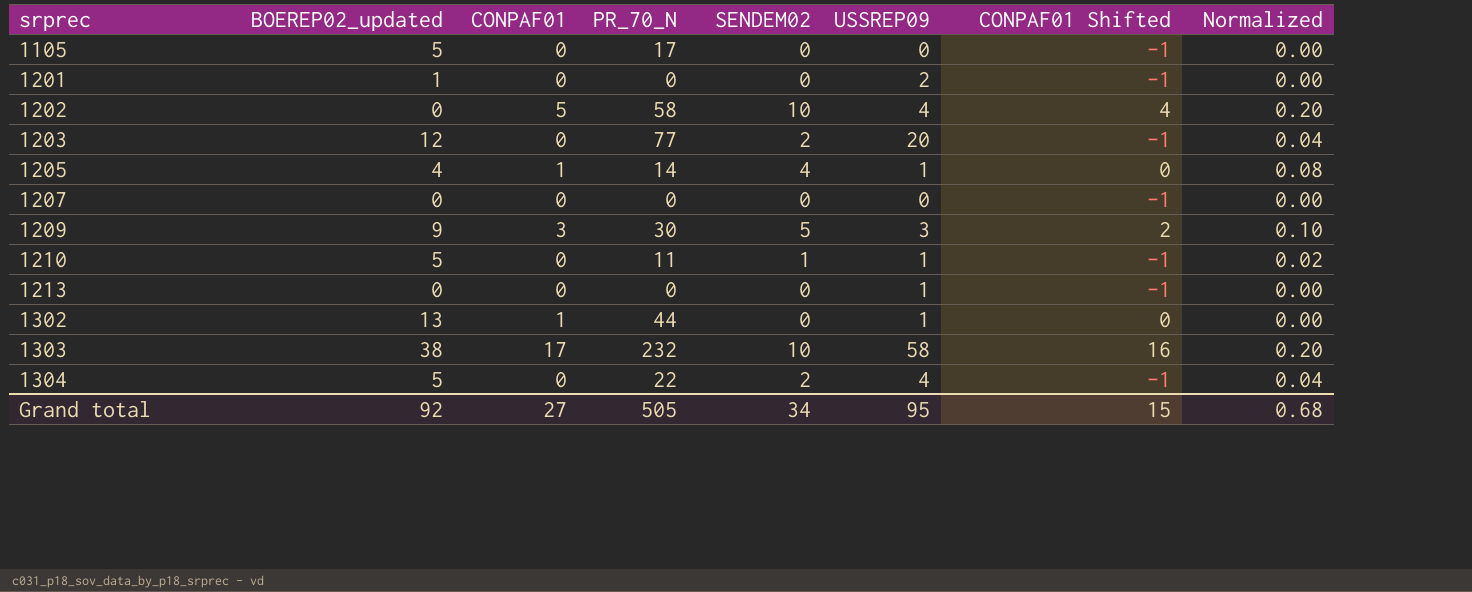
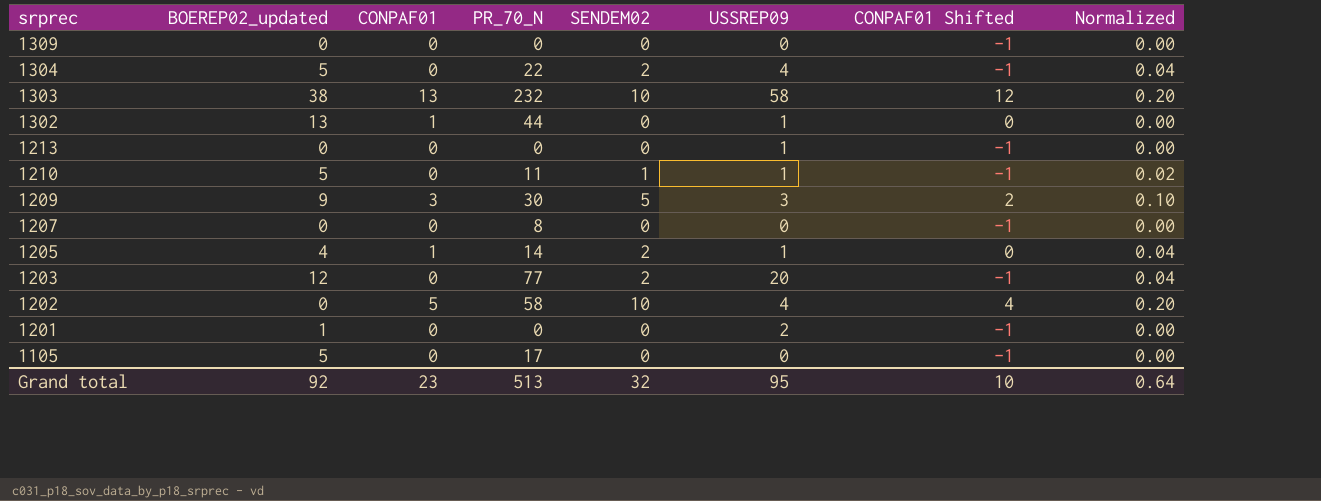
row order: srprec ascending -> srprec descending
row 1309: none -> 0 | 0 | 0 | 0 | 0 | -1 | 0.00
1303 | CONPAF01: 17 -> 13
1303 | CONPAF01 Shifted: 16 -> 12
1207 | PR_70_N: 0 -> 8
1205 | SENDEM02: 4 -> 2
1205 | Normalized: 0.08 -> 0.04
Grand total | CONPAF01: 27 -> 23
Grand total | PR_70_N: 505 -> 513
Grand total | SENDEM02: 34 -> 32
Grand total | CONPAF01 Shifted: 15 -> 10
Grand total | Normalized: 0.68 -> 0.64

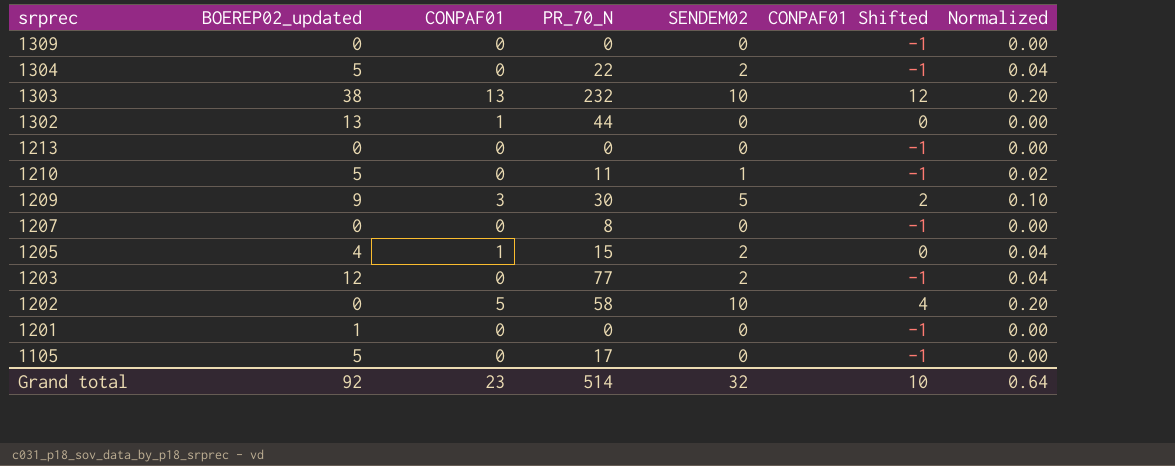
column USSREP09 | position: 6 -> none
1205 | PR_70_N: 14 -> 15
Grand total | PR_70_N: 513 -> 514

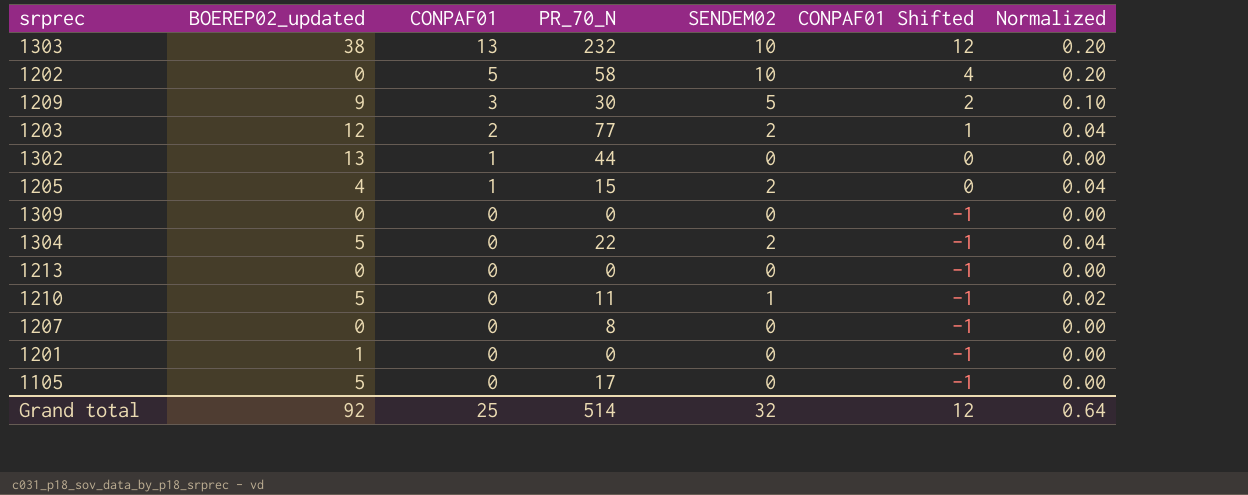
row order: srprec descending -> CONPAF01 descending
1203 | CONPAF01: 0 -> 2
1203 | CONPAF01 Shifted: -1 -> 1
Grand total | CONPAF01: 23 -> 25
Grand total | CONPAF01 Shifted: 10 -> 12

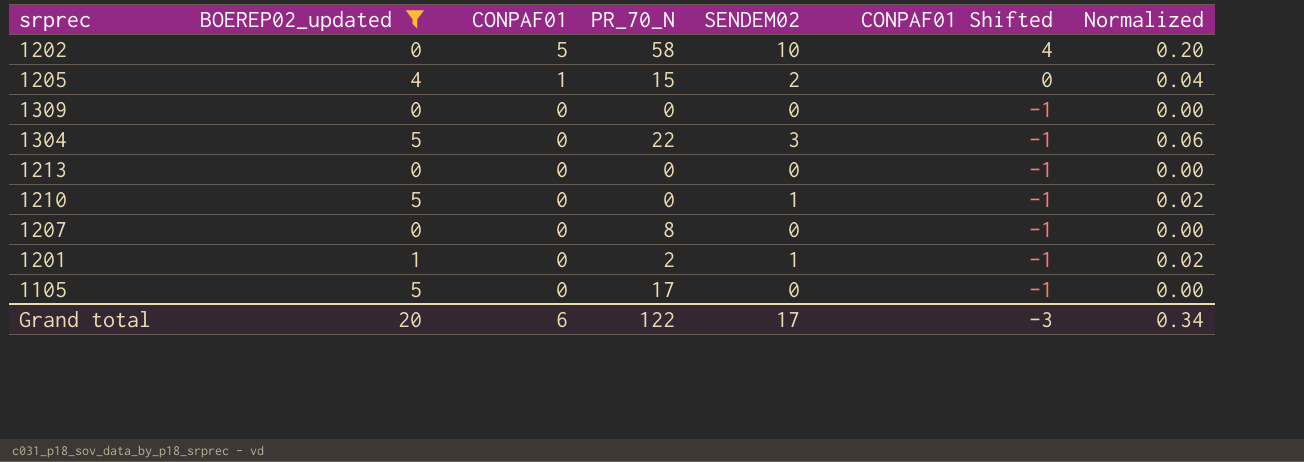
filter: none -> BOEREP02_updated <= 5
1304 | SENDEM02: 2 -> 3
1304 | Normalized: 0.04 -> 0.06
1210 | PR_70_N: 11 -> 0
1201 | PR_70_N: 0 -> 2
1201 | SENDEM02: 0 -> 1
1201 | Normalized: 0.00 -> 0.02
Grand total | BOEREP02_updated: 92 -> 20
Grand total | CONPAF01: 25 -> 6
Grand total | PR_70_N: 514 -> 122
Grand total | SENDEM02: 32 -> 17
Grand total | CONPAF01 Shifted: 12 -> -3
Grand total | Normalized: 0.64 -> 0.34

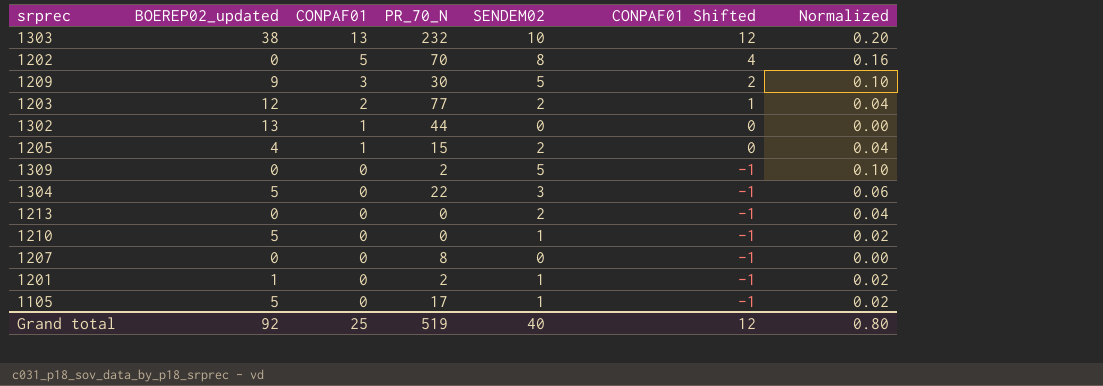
filter: BOEREP02_updated <= 5 -> none
1202 | PR_70_N: 58 -> 70
1202 | SENDEM02: 10 -> 8
1202 | Normalized: 0.20 -> 0.16
1309 | PR_70_N: 0 -> 2
1309 | SENDEM02: 0 -> 5
1309 | Normalized: 0.00 -> 0.10
1213 | SENDEM02: 0 -> 2
1213 | Normalized: 0.00 -> 0.04
1105 | SENDEM02: 0 -> 1
1105 | Normalized: 0.00 -> 0.02
Grand total | BOEREP02_updated: 20 -> 92
Grand total | CONPAF01: 6 -> 25
Grand total | PR_70_N: 122 -> 519
Grand total | SENDEM02: 17 -> 40
Grand total | CONPAF01 Shifted: -3 -> 12
Grand total | Normalized: 0.34 -> 0.80

